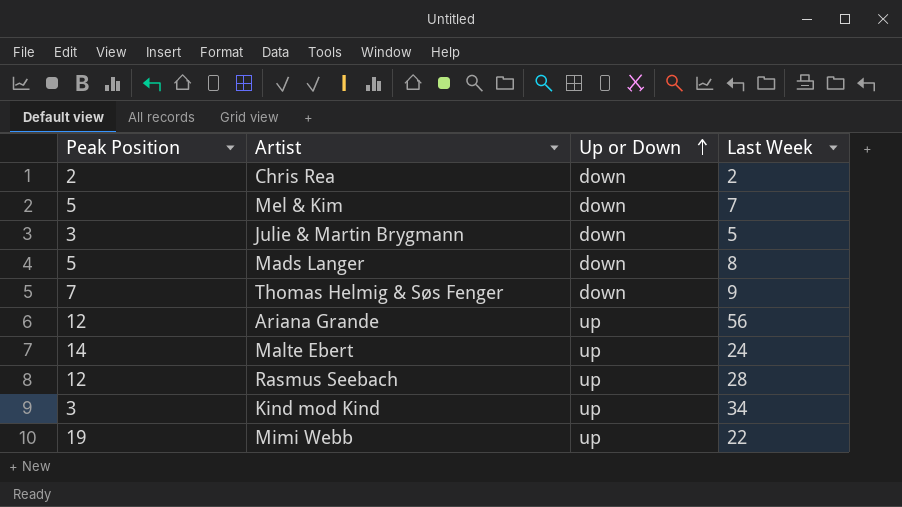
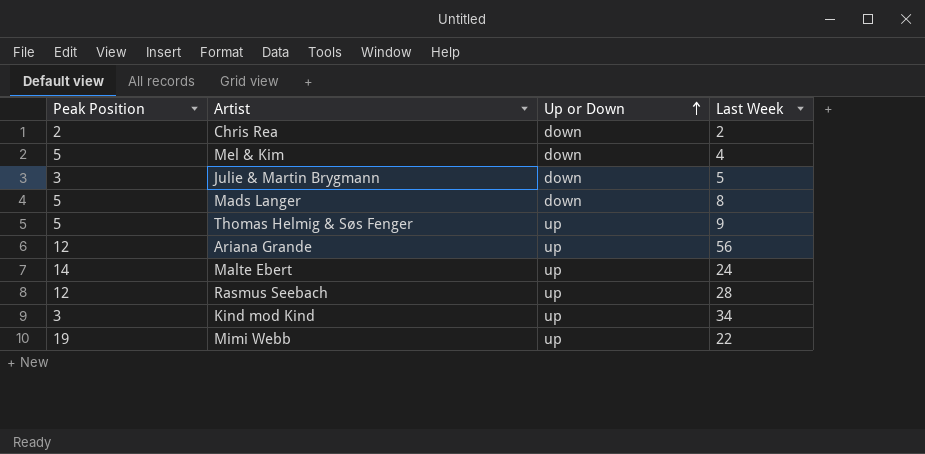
Mel & Kim | Last Week: 7 -> 4
Thomas Helmig & Søs Fenger | Peak Position: 7 -> 5
Thomas Helmig & Søs Fenger | Up or Down: down -> up

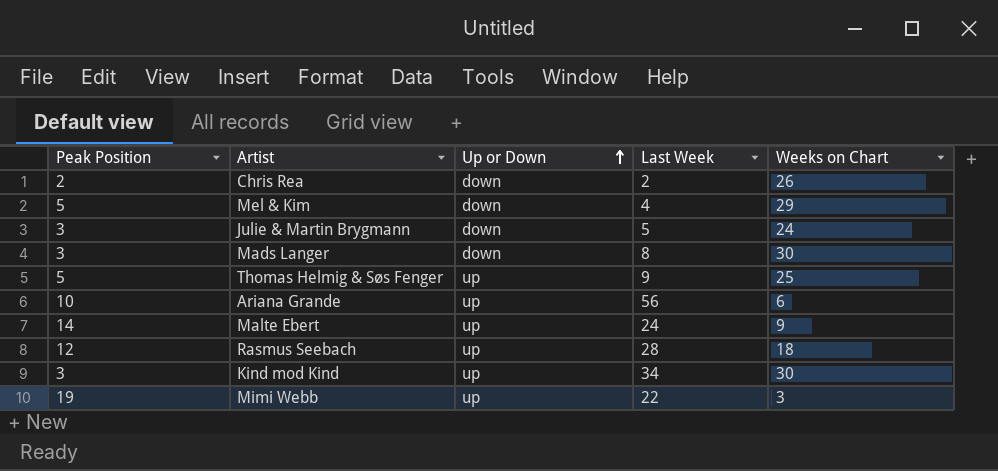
column Weeks on Chart | position: none -> 5
Mads Langer | Peak Position: 5 -> 3
Ariana Grande | Peak Position: 12 -> 10

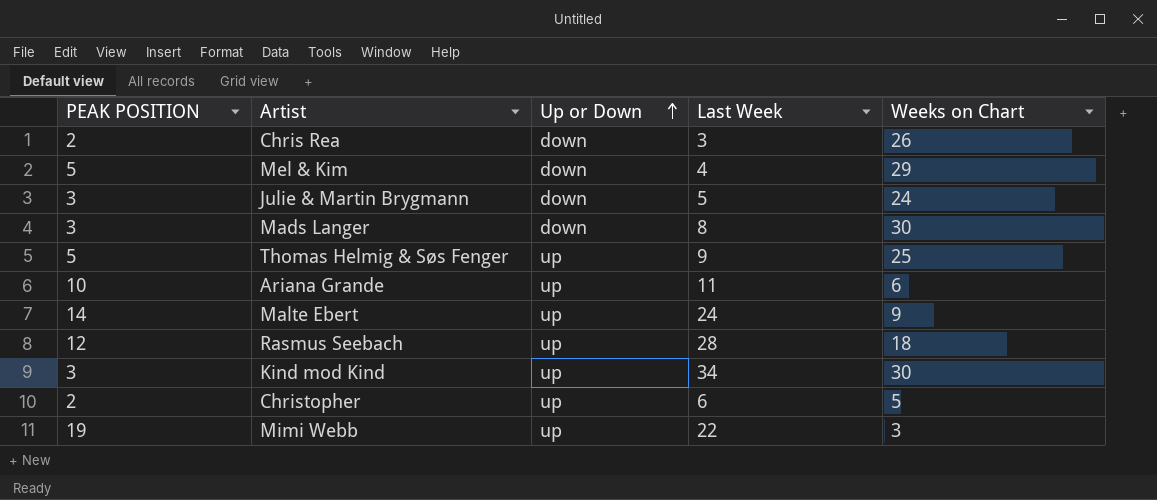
column name: Peak Position -> PEAK POSITION
Chris Rea | Last Week: 2 -> 3
Ariana Grande | Last Week: 56 -> 11
row Christopher: none -> 2 | up | 6 | 5

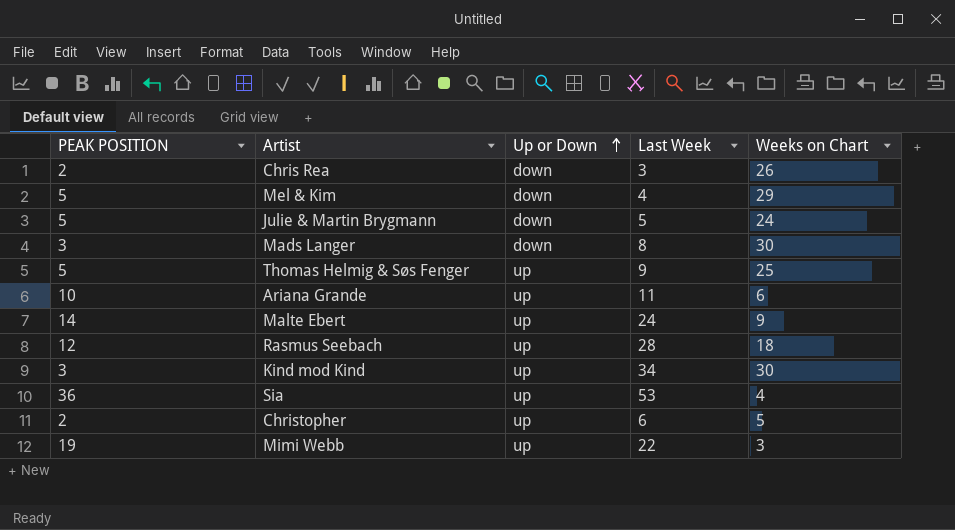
Julie & Martin Brygmann | PEAK POSITION: 3 -> 5
row Sia: none -> 36 | up | 53 | 4

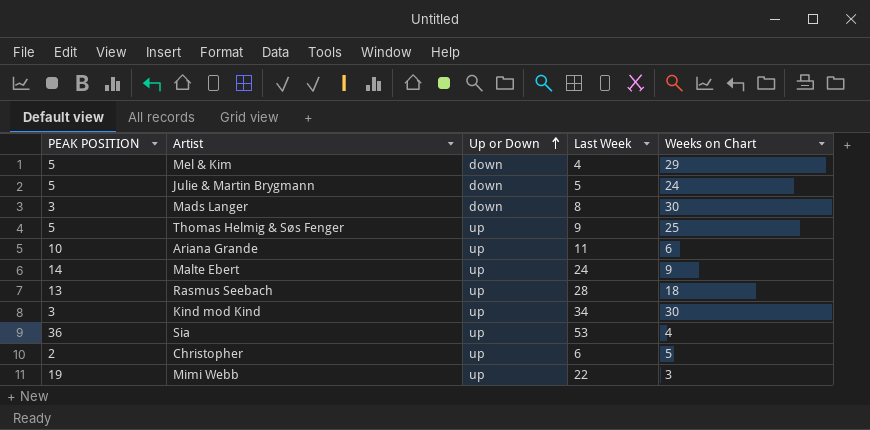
row Chris Rea: 2 | down | 3 | 26 -> none
Rasmus Seebach | PEAK POSITION: 12 -> 13

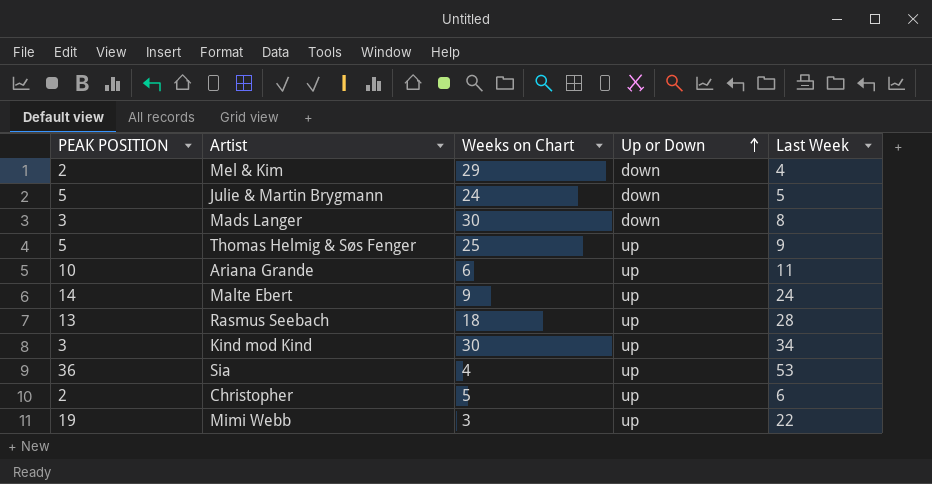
column Weeks on Chart | position: 5 -> 3
Mel & Kim | PEAK POSITION: 5 -> 2

